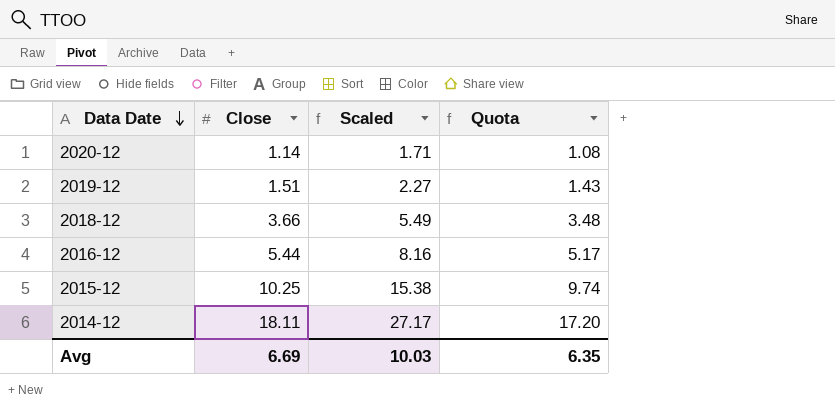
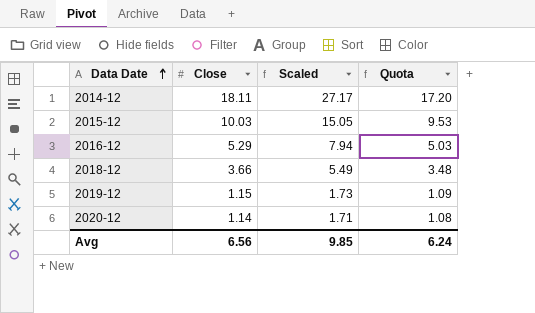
row order: Data Date descending -> Data Date ascending
2015-12 | Close: 10.25 -> 10.03
2015-12 | Scaled: 15.38 -> 15.05
2015-12 | Quota: 9.74 -> 9.53
2016-12 | Close: 5.44 -> 5.29
2016-12 | Scaled: 8.16 -> 7.94
2016-12 | Quota: 5.17 -> 5.03
2019-12 | Close: 1.51 -> 1.15
2019-12 | Scaled: 2.27 -> 1.73
2019-12 | Quota: 1.43 -> 1.09
Avg | Close: 6.69 -> 6.56
Avg | Scaled: 10.03 -> 9.85
Avg | Quota: 6.35 -> 6.24

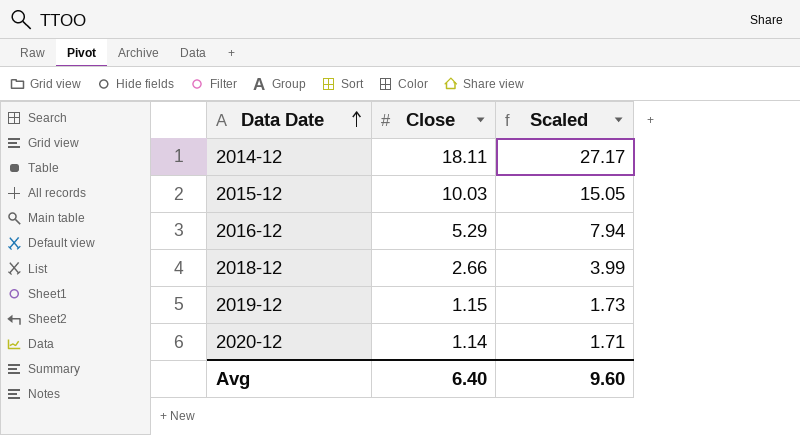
column Quota | formula: [Close] * 0.95 -> none
2018-12 | Close: 3.66 -> 2.66
2018-12 | Scaled: 5.49 -> 3.99
Avg | Close: 6.56 -> 6.40
Avg | Scaled: 9.85 -> 9.60

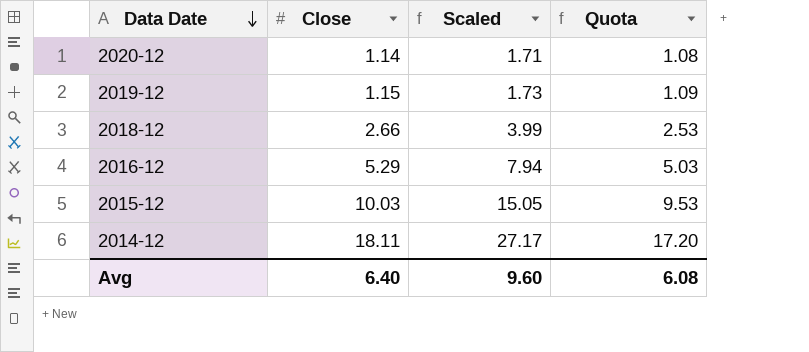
row order: Data Date ascending -> Data Date descending
column Quota | formula: none -> [Close] * 0.95

